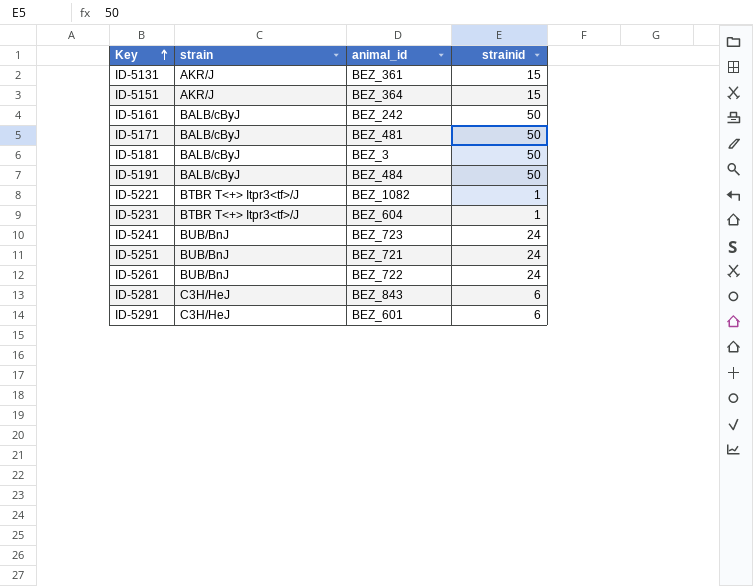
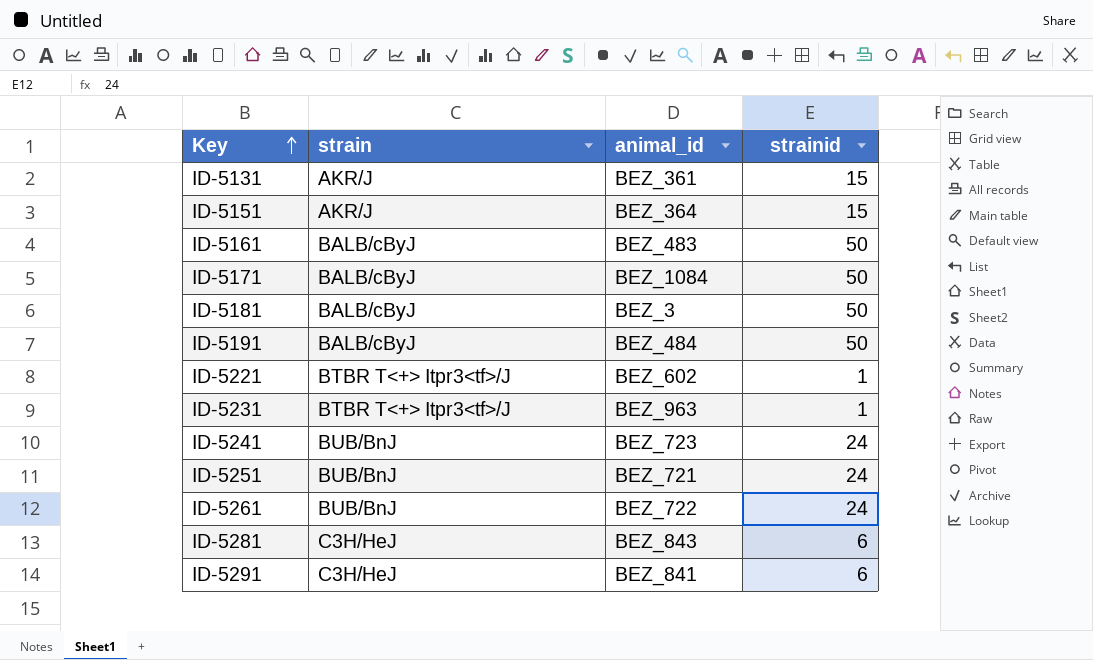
ID-5161 | animal_id: BEZ_242 -> BEZ_483
ID-5171 | animal_id: BEZ_481 -> BEZ_1084
ID-5221 | animal_id: BEZ_1082 -> BEZ_602
ID-5231 | animal_id: BEZ_604 -> BEZ_963
ID-5291 | animal_id: BEZ_601 -> BEZ_841

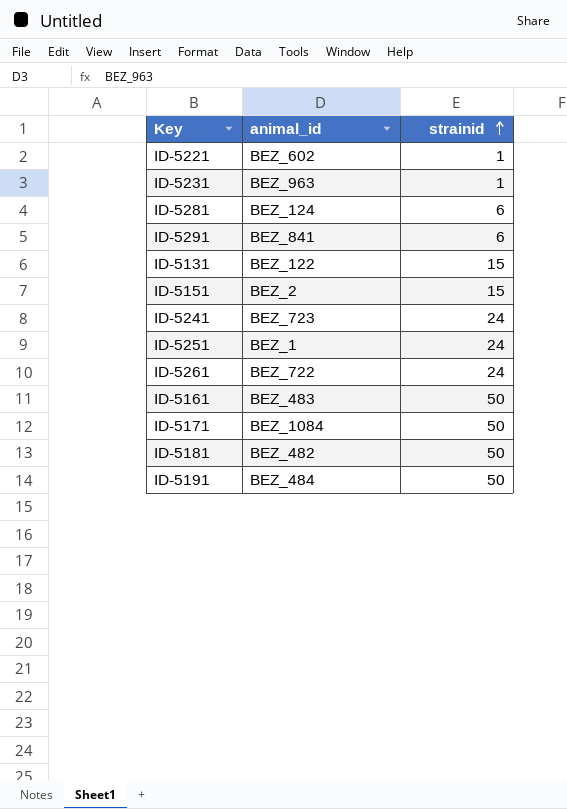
row order: Key ascending -> strainid ascending
column strain | position: 2 -> none
ID-5281 | animal_id: BEZ_843 -> BEZ_124
ID-5131 | animal_id: BEZ_361 -> BEZ_122
ID-5151 | animal_id: BEZ_364 -> BEZ_2
ID-5251 | animal_id: BEZ_721 -> BEZ_1
ID-5181 | animal_id: BEZ_3 -> BEZ_482

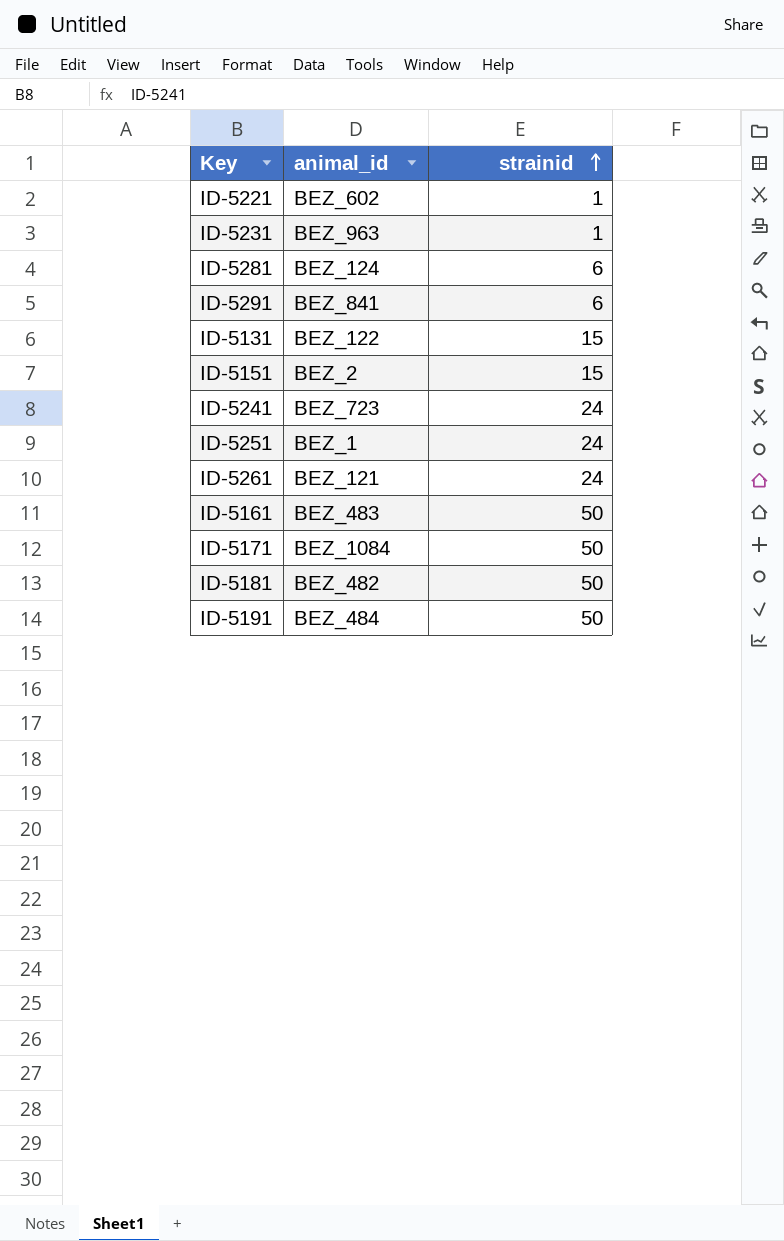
ID-5261 | animal_id: BEZ_722 -> BEZ_121

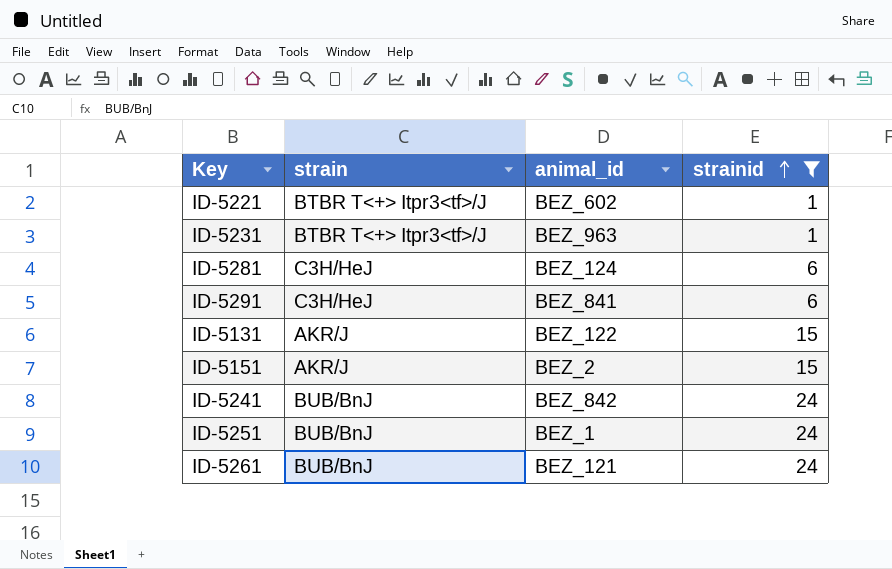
filter: none -> strainid != 50
column strain | position: none -> 2
ID-5241 | animal_id: BEZ_723 -> BEZ_842

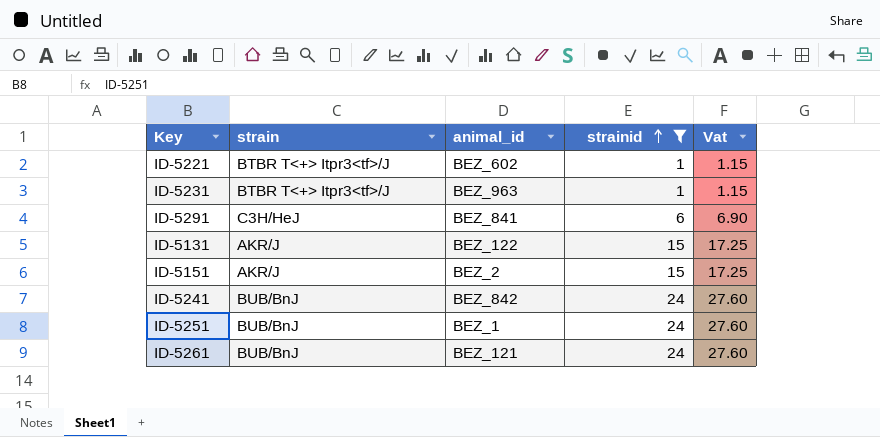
column Vat | formula: none -> [strainid] * 1.15
row ID-5281: C3H/HeJ | BEZ_124 | 6 -> none

